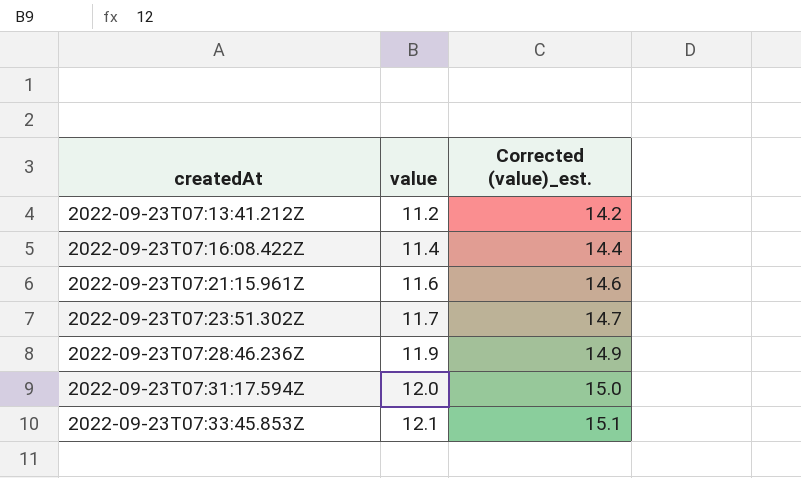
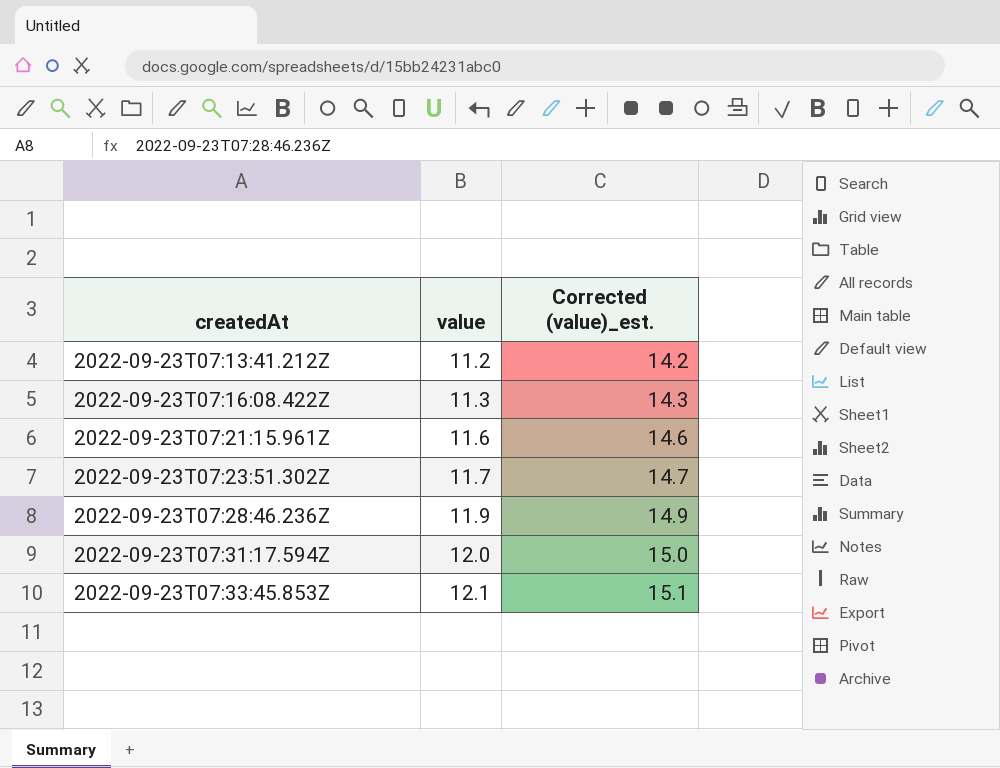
2022-09-23T07:16:08.422Z | value: 11.4 -> 11.3
2022-09-23T07:16:08.422Z | Corrected (value)_est.: 14.4 -> 14.3

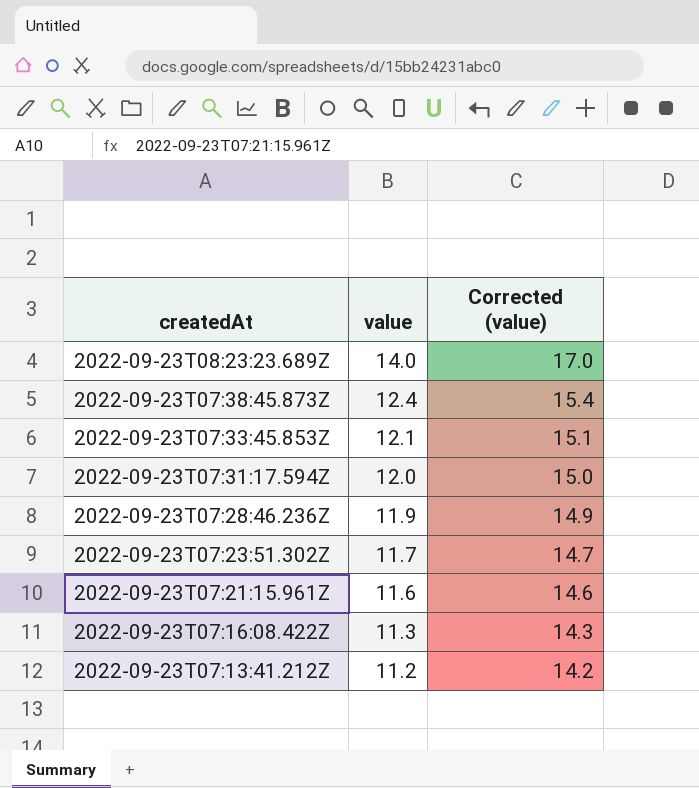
row order: createdAt ascending -> createdAt descending
column name: Corrected (value)_est. -> Corrected (value)
row 2022-09-23T08:23:23.689Z: none -> 14.0 | 17.0
row 2022-09-23T07:38:45.873Z: none -> 12.4 | 15.4

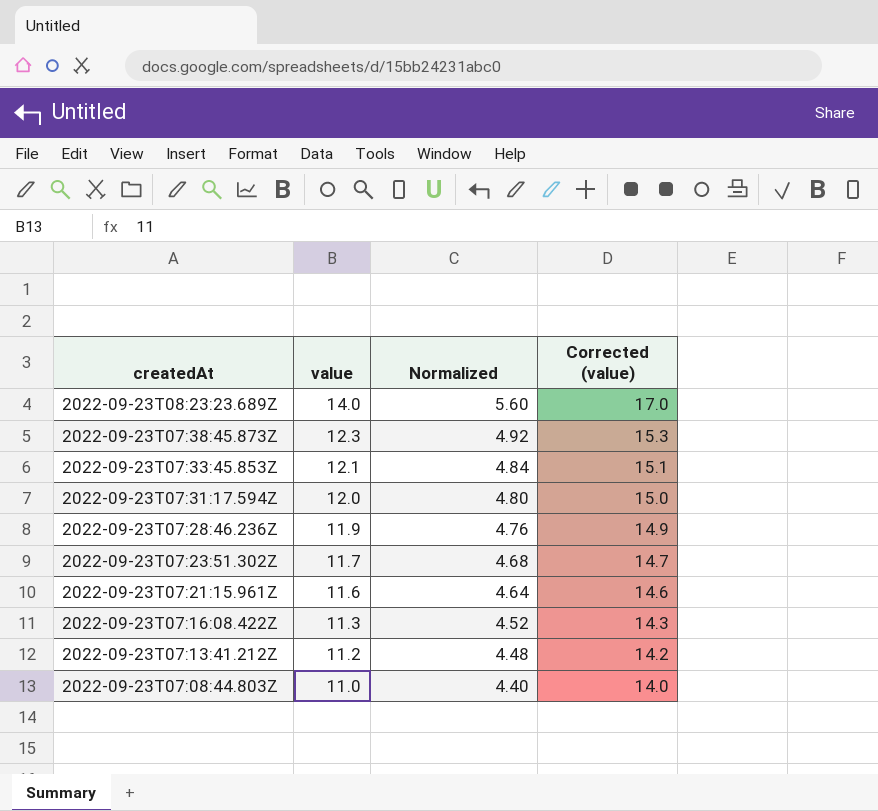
column Normalized | formula: none -> [value] * 0.4
2022-09-23T07:38:45.873Z | value: 12.4 -> 12.3
2022-09-23T07:38:45.873Z | Corrected (value): 15.4 -> 15.3
row 2022-09-23T07:08:44.803Z: none -> 11.0 | 4.40 | 14.0

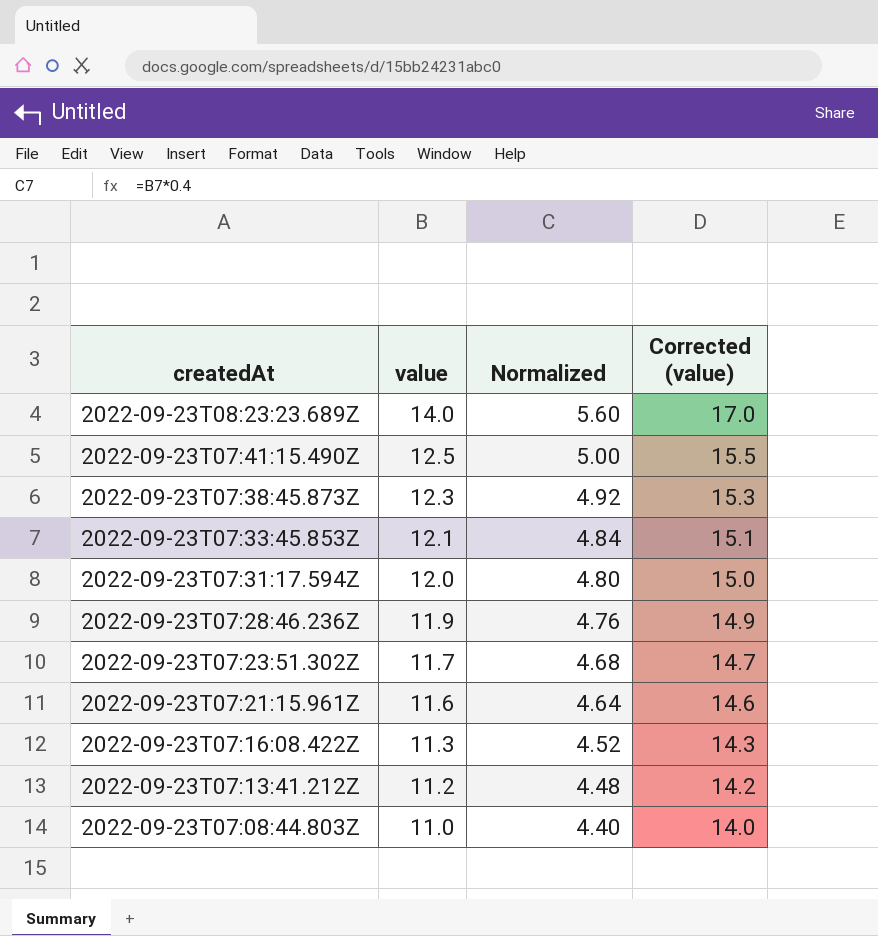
row 2022-09-23T07:41:15.490Z: none -> 12.5 | 5.00 | 15.5

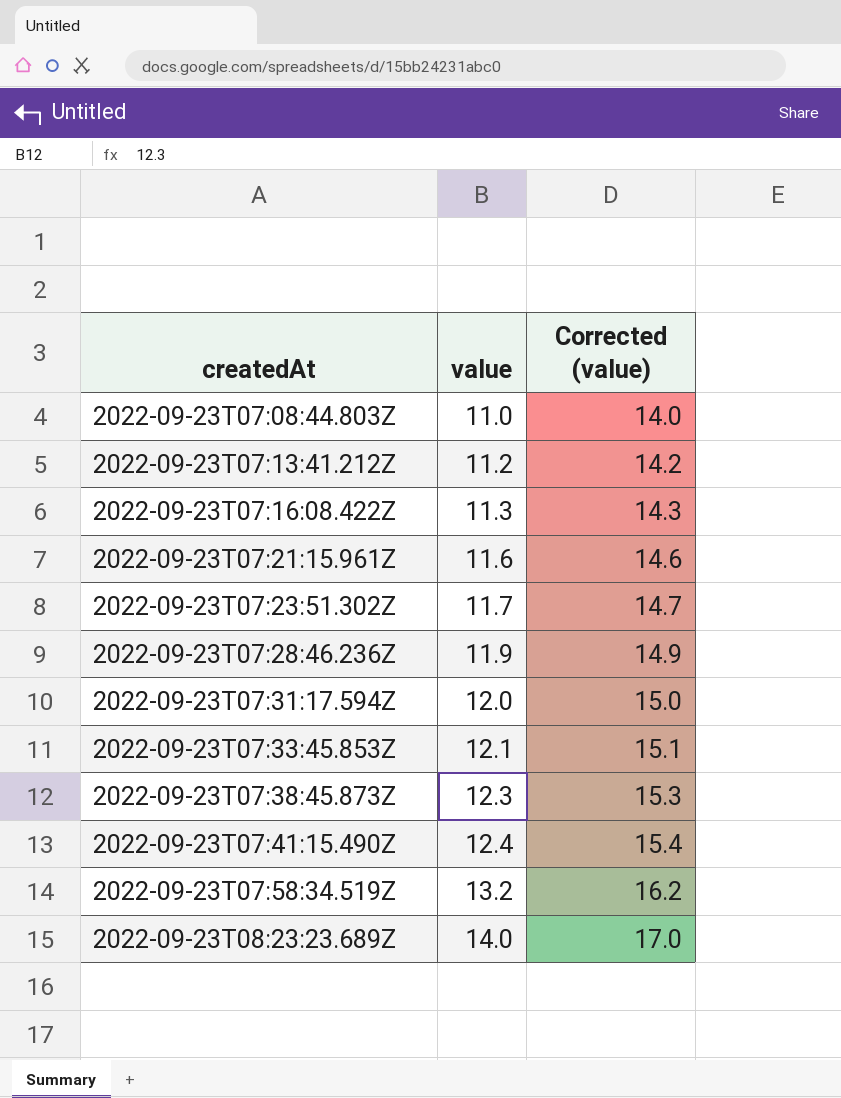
row order: createdAt descending -> createdAt ascending
column Normalized | formula: [value] * 0.4 -> none
2022-09-23T07:41:15.490Z | value: 12.5 -> 12.4
2022-09-23T07:41:15.490Z | Corrected (value): 15.5 -> 15.4
row 2022-09-23T07:58:34.519Z: none -> 13.2 | 16.2

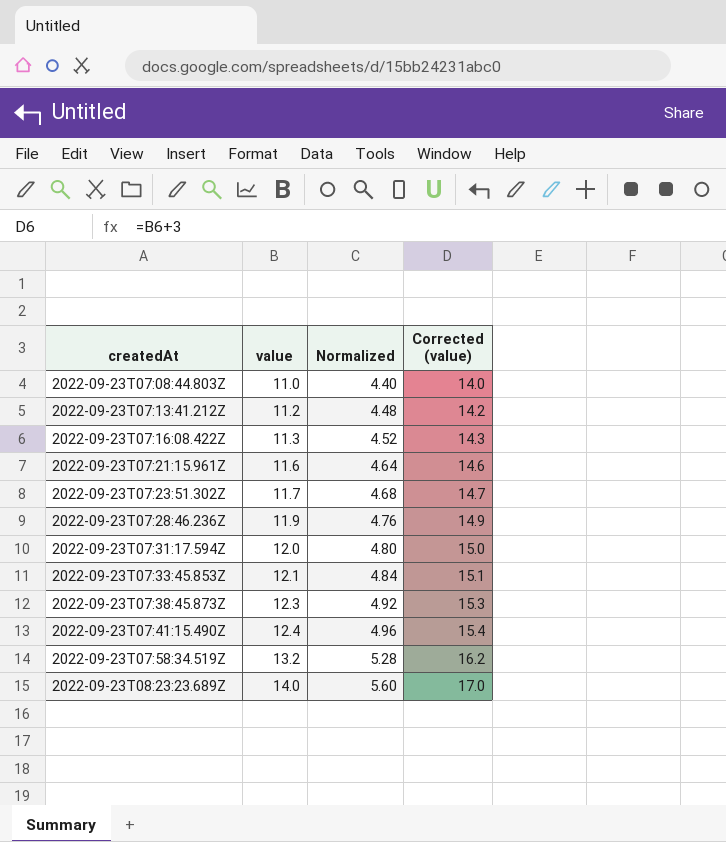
column Normalized | formula: none -> [value] * 0.4

